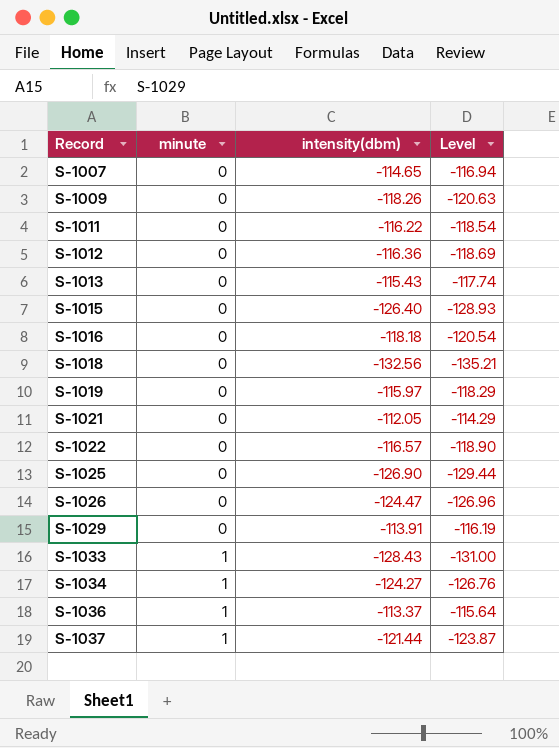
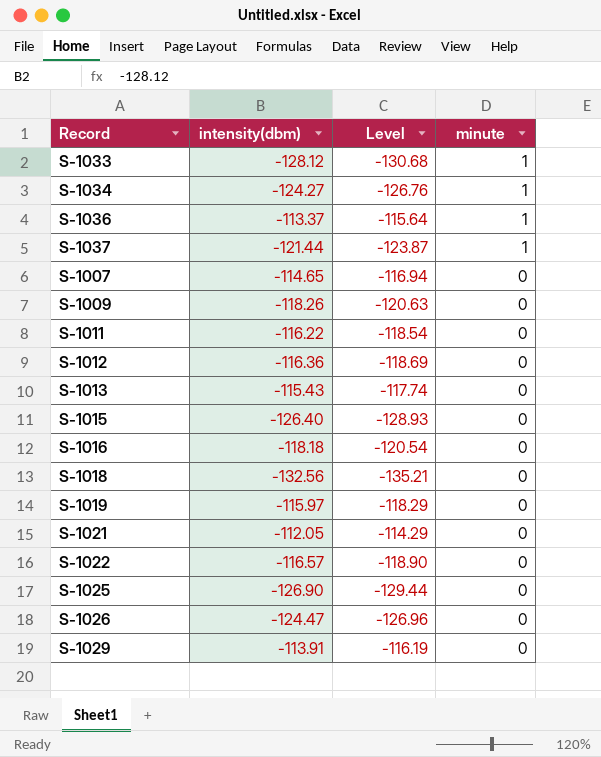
row order: Record ascending -> minute descending
column minute | position: 2 -> 4
S-1033 | intensity(dbm): -128.43 -> -128.12
S-1033 | Level: -131.00 -> -130.68

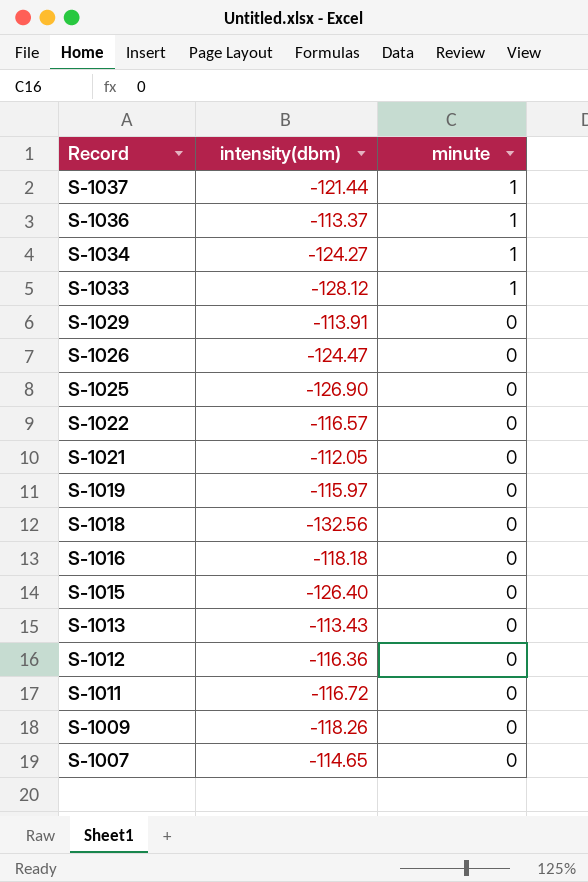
row order: minute descending -> Record descending
column Level | formula: [intensity(dbm)] * 1.02 -> none
S-1013 | intensity(dbm): -115.43 -> -113.43
S-1011 | intensity(dbm): -116.22 -> -116.72

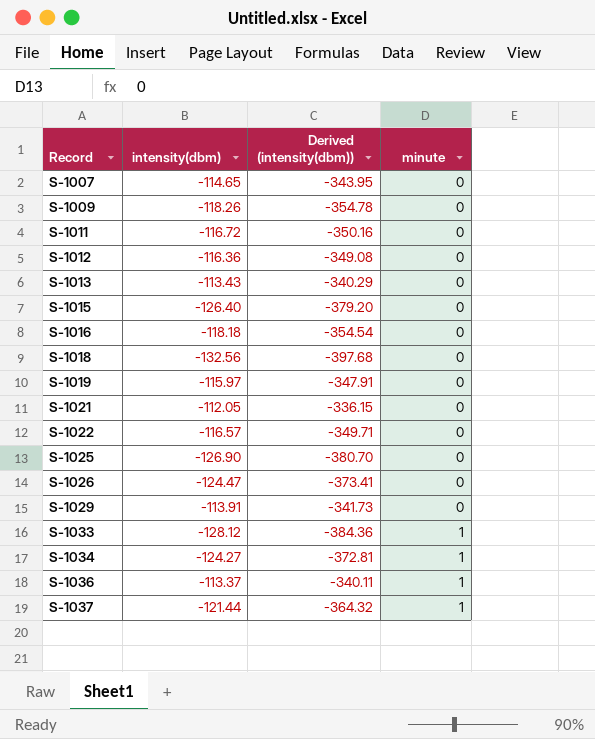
row order: Record descending -> Record ascending
column Derived (intensity(dbm)) | formula: none -> [intensity(dbm)] * 3

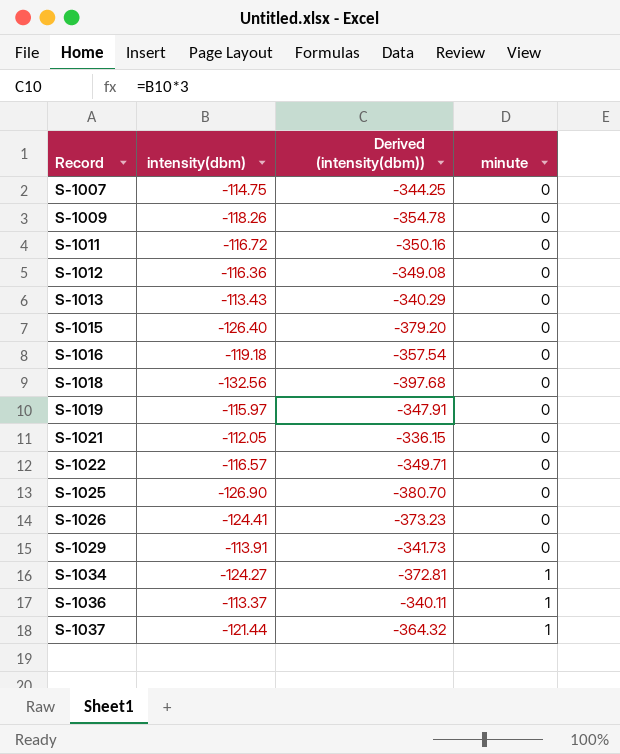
row S-1033: -128.12 | -384.36 | 1 -> none
S-1007 | intensity(dbm): -114.65 -> -114.75
S-1007 | Derived (intensity(dbm)): -343.95 -> -344.25
S-1016 | intensity(dbm): -118.18 -> -119.18
S-1016 | Derived (intensity(dbm)): -354.54 -> -357.54
S-1026 | intensity(dbm): -124.47 -> -124.41
S-1026 | Derived (intensity(dbm)): -373.41 -> -373.23

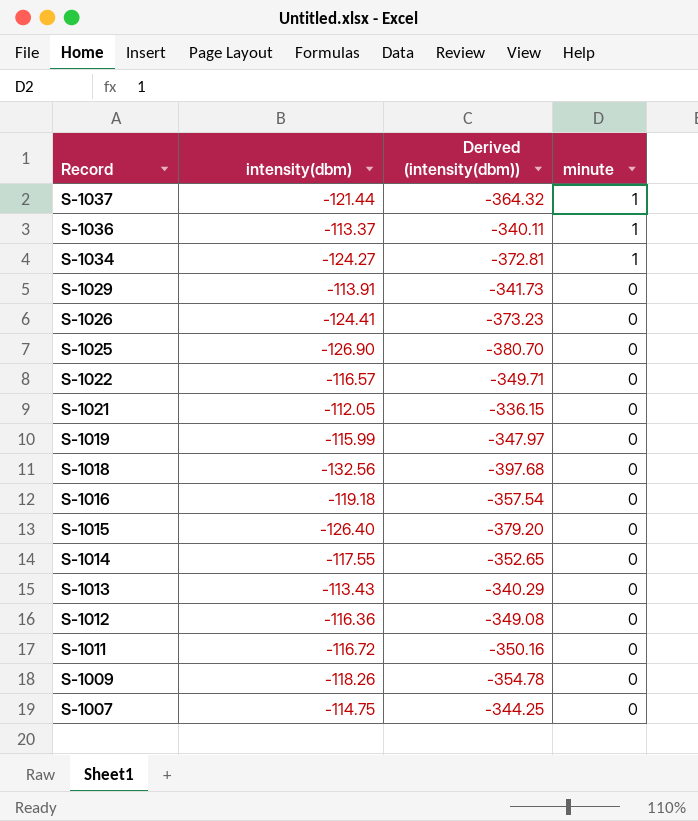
row order: Record ascending -> Record descending
S-1019 | intensity(dbm): -115.97 -> -115.99
S-1019 | Derived (intensity(dbm)): -347.91 -> -347.97
row S-1014: none -> -117.55 | -352.65 | 0

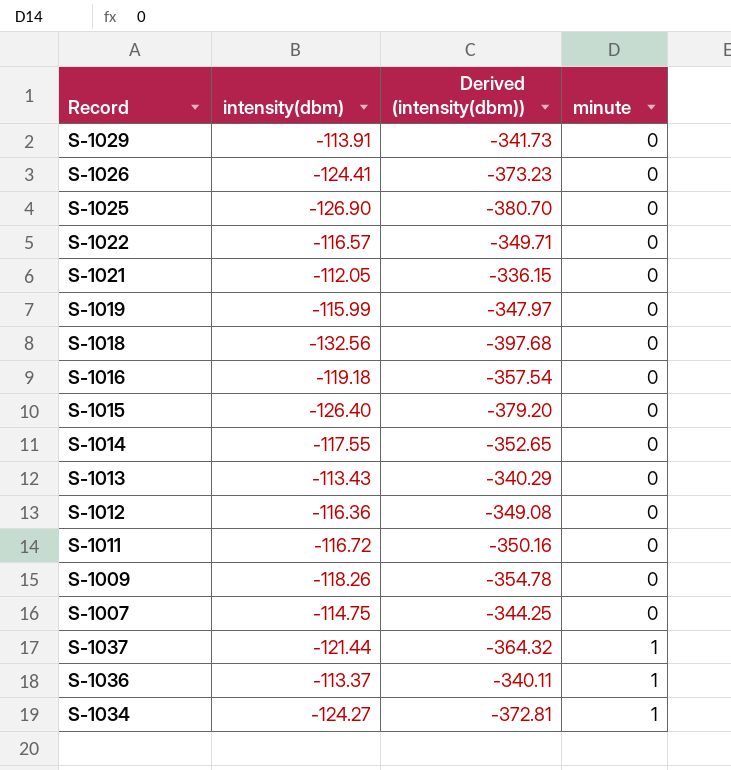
row order: Record descending -> minute ascending

